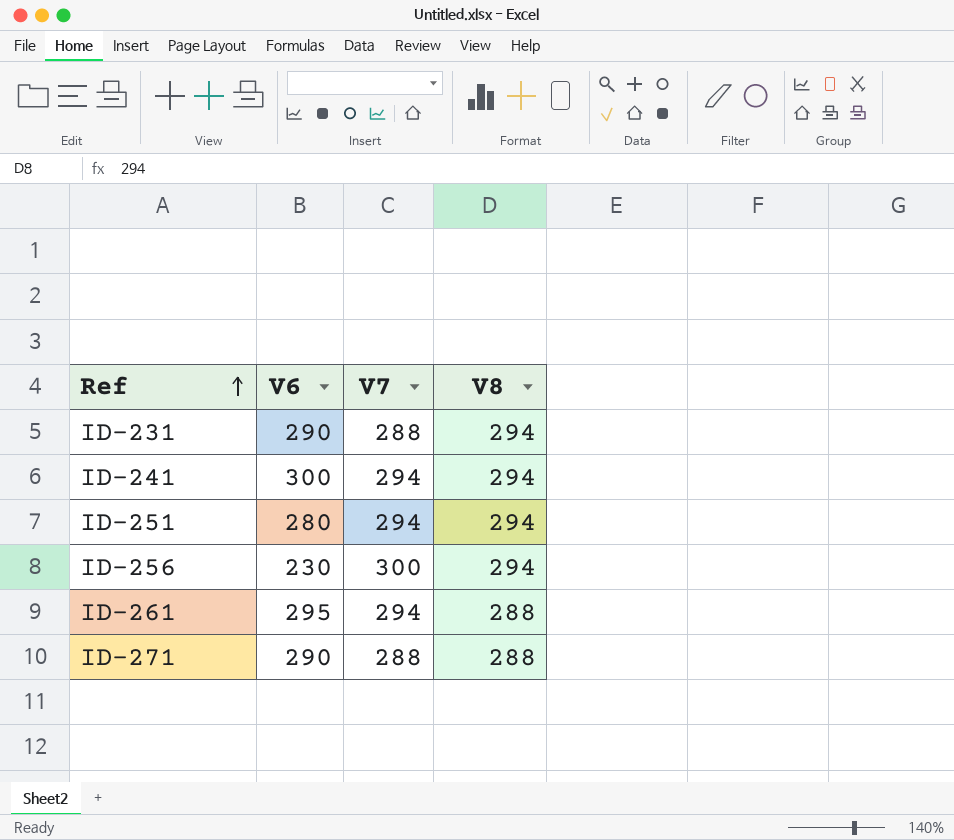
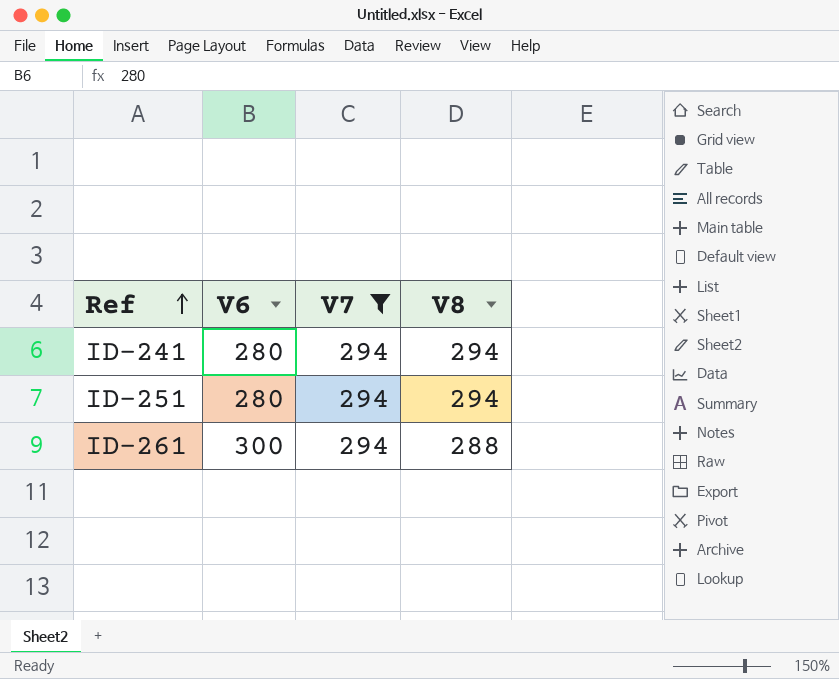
filter: none -> V7 = 294
ID-241 | V6: 300 -> 280
ID-261 | V6: 295 -> 300

